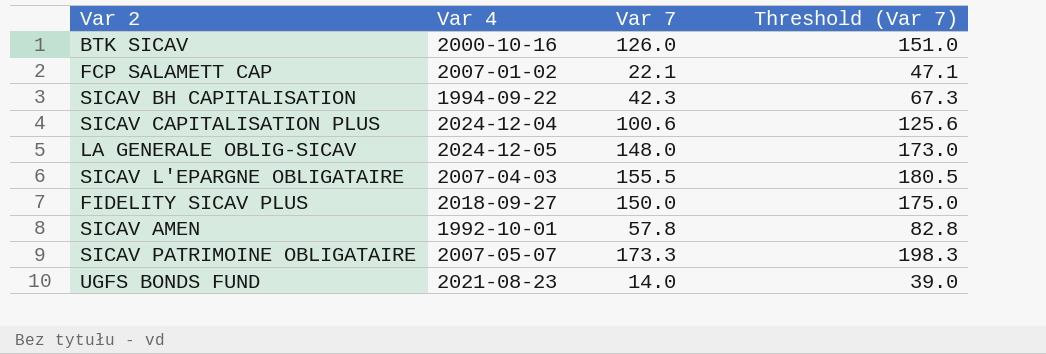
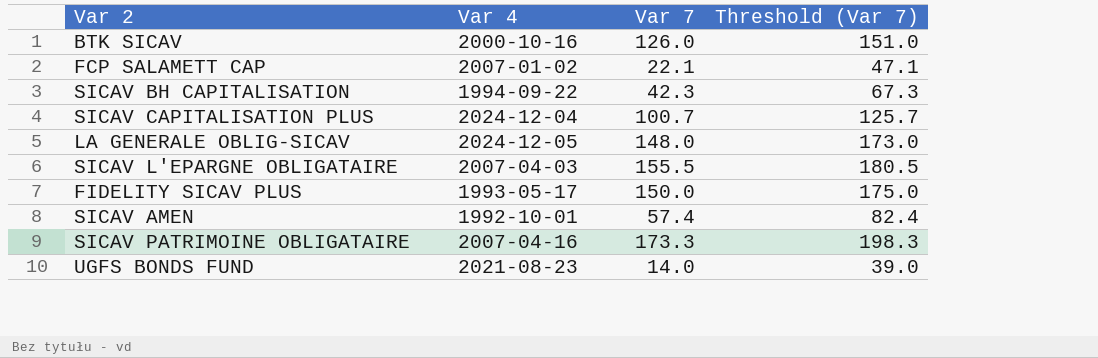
SICAV CAPITALISATION PLUS | Var 7: 100.6 -> 100.7
SICAV CAPITALISATION PLUS | Threshold (Var 7): 125.6 -> 125.7
FIDELITY SICAV PLUS | Var 4: 2018-09-27 -> 1993-05-17
SICAV AMEN | Var 7: 57.8 -> 57.4
SICAV AMEN | Threshold (Var 7): 82.8 -> 82.4
SICAV PATRIMOINE OBLIGATAIRE | Var 4: 2007-05-07 -> 2007-04-16

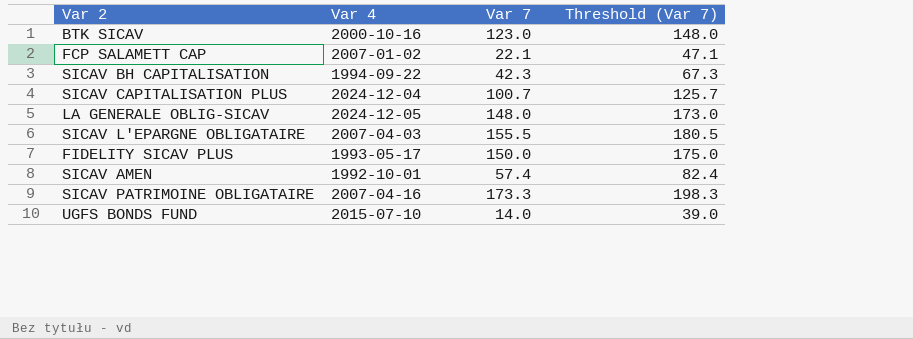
BTK SICAV | Var 7: 126.0 -> 123.0
BTK SICAV | Threshold (Var 7): 151.0 -> 148.0
UGFS BONDS FUND | Var 4: 2021-08-23 -> 2015-07-10

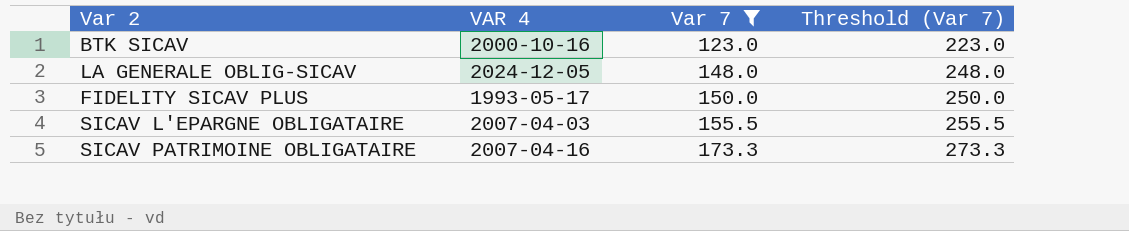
filter: none -> Var 7 >= 123.0
row order: none -> Var 7 ascending
column name: Var 4 -> VAR 4
column Threshold (Var 7) | formula: [Var 7] + 25 -> [Var 7] + 100

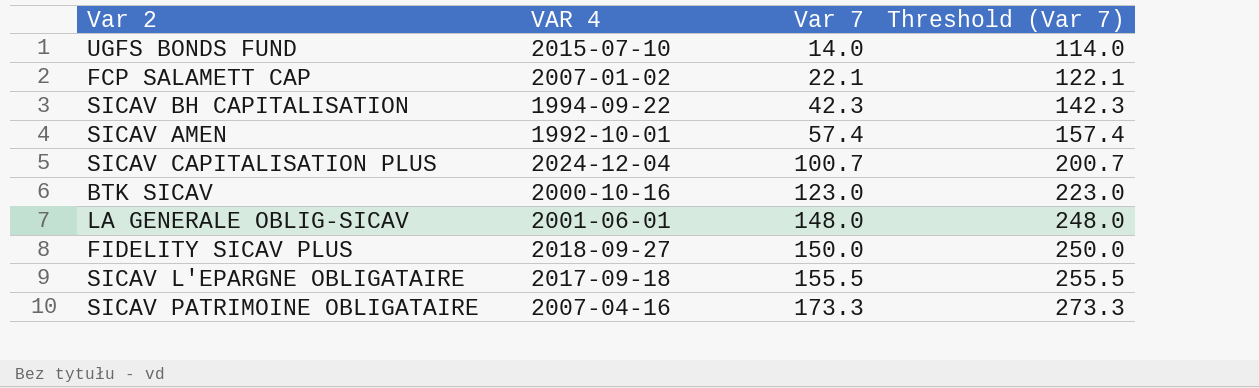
filter: Var 7 >= 123.0 -> none
LA GENERALE OBLIG-SICAV | VAR 4: 2024-12-05 -> 2001-06-01
FIDELITY SICAV PLUS | VAR 4: 1993-05-17 -> 2018-09-27
SICAV L'EPARGNE OBLIGATAIRE | VAR 4: 2007-04-03 -> 2017-09-18

